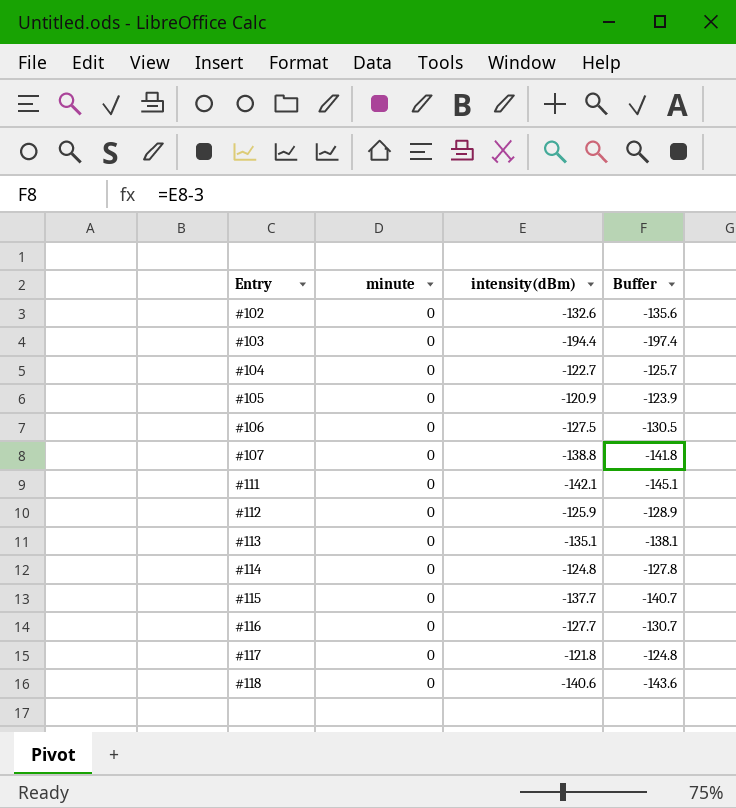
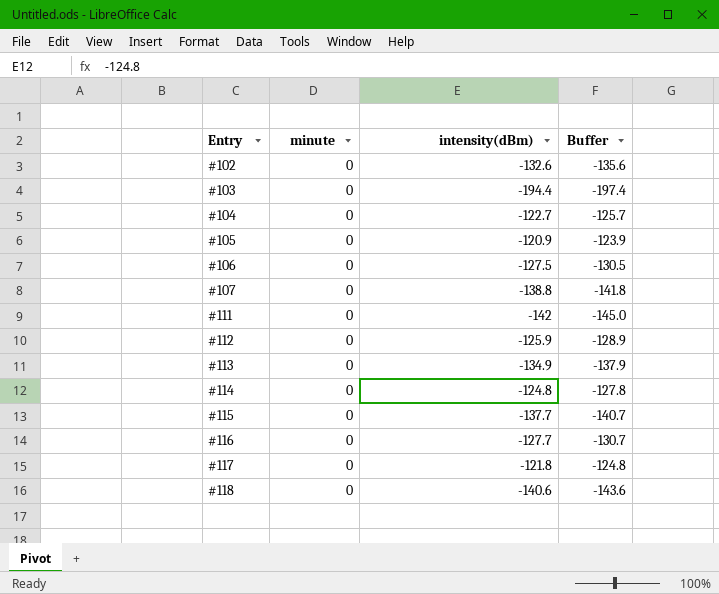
#111 | intensity(dBm): -142.1 -> -142
#111 | Buffer: -145.1 -> -145.0
#113 | intensity(dBm): -135.1 -> -134.9
#113 | Buffer: -138.1 -> -137.9

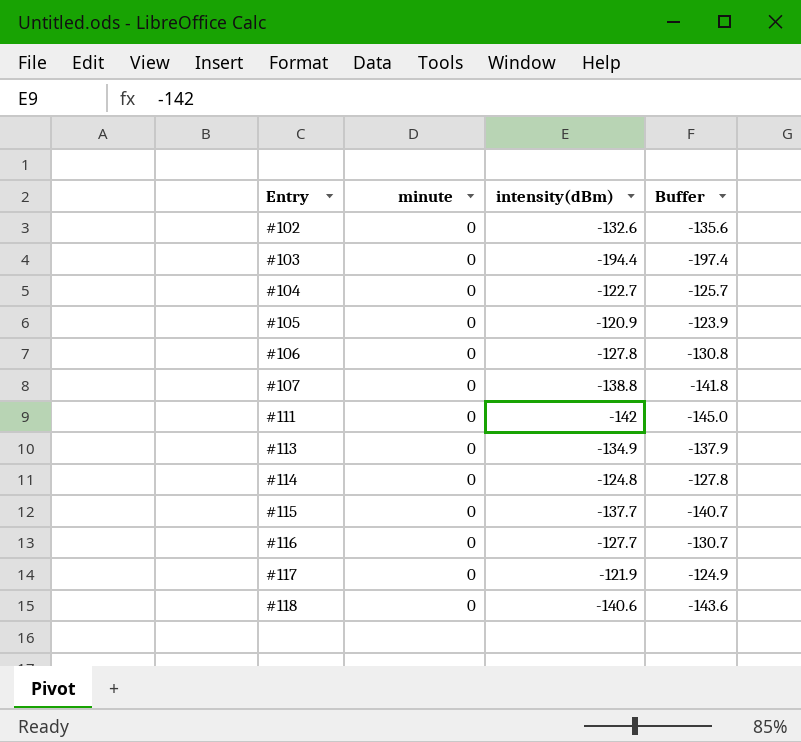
row #112: 0 | -125.9 | -128.9 -> none
#106 | intensity(dBm): -127.5 -> -127.8
#106 | Buffer: -130.5 -> -130.8
#117 | intensity(dBm): -121.8 -> -121.9
#117 | Buffer: -124.8 -> -124.9

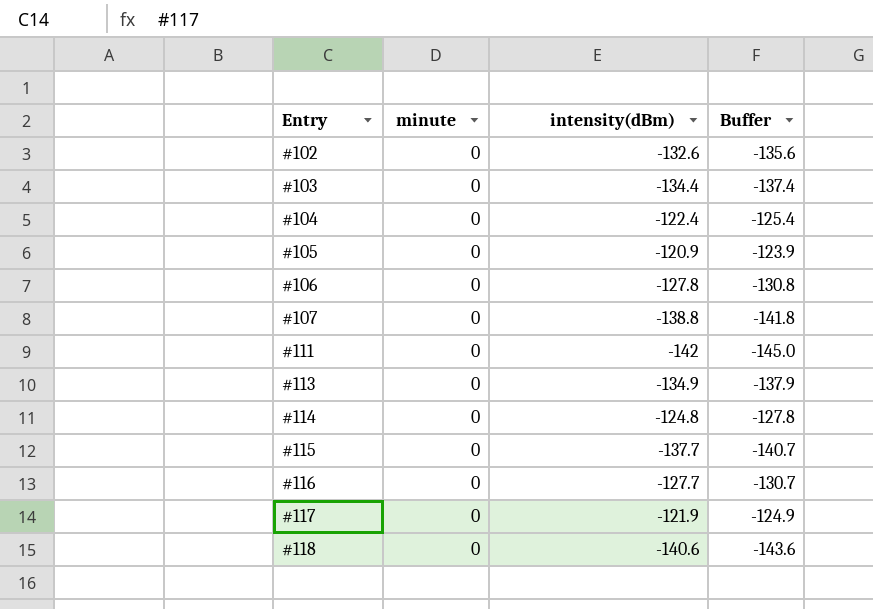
#103 | intensity(dBm): -194.4 -> -134.4
#103 | Buffer: -197.4 -> -137.4
#104 | intensity(dBm): -122.7 -> -122.4
#104 | Buffer: -125.7 -> -125.4

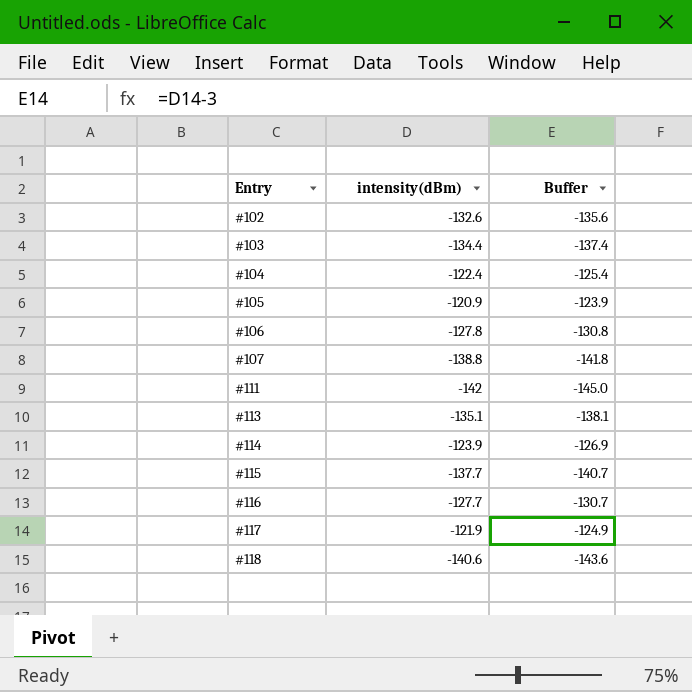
column minute | position: 2 -> none
#113 | intensity(dBm): -134.9 -> -135.1
#113 | Buffer: -137.9 -> -138.1
#114 | intensity(dBm): -124.8 -> -123.9
#114 | Buffer: -127.8 -> -126.9

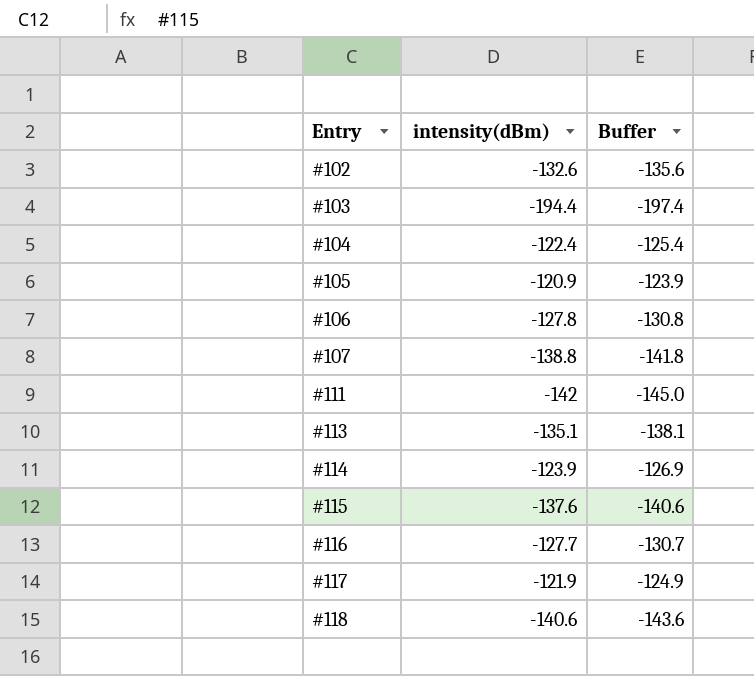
#103 | intensity(dBm): -134.4 -> -194.4
#103 | Buffer: -137.4 -> -197.4
#115 | intensity(dBm): -137.7 -> -137.6
#115 | Buffer: -140.7 -> -140.6

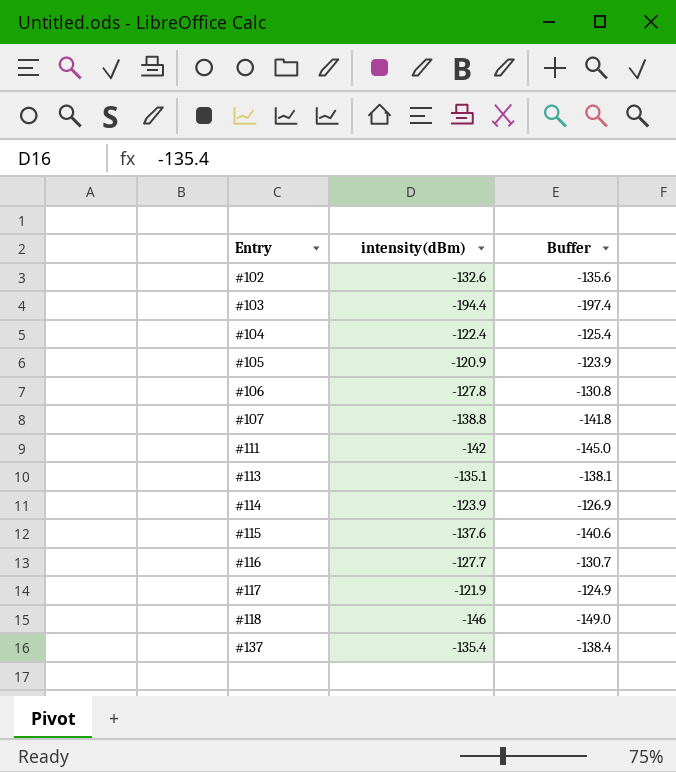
#118 | intensity(dBm): -140.6 -> -146
#118 | Buffer: -143.6 -> -149.0
row #137: none -> -135.4 | -138.4

